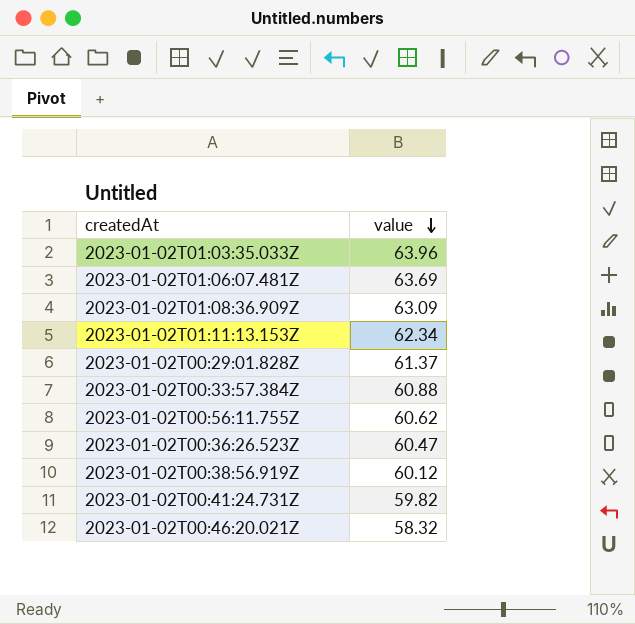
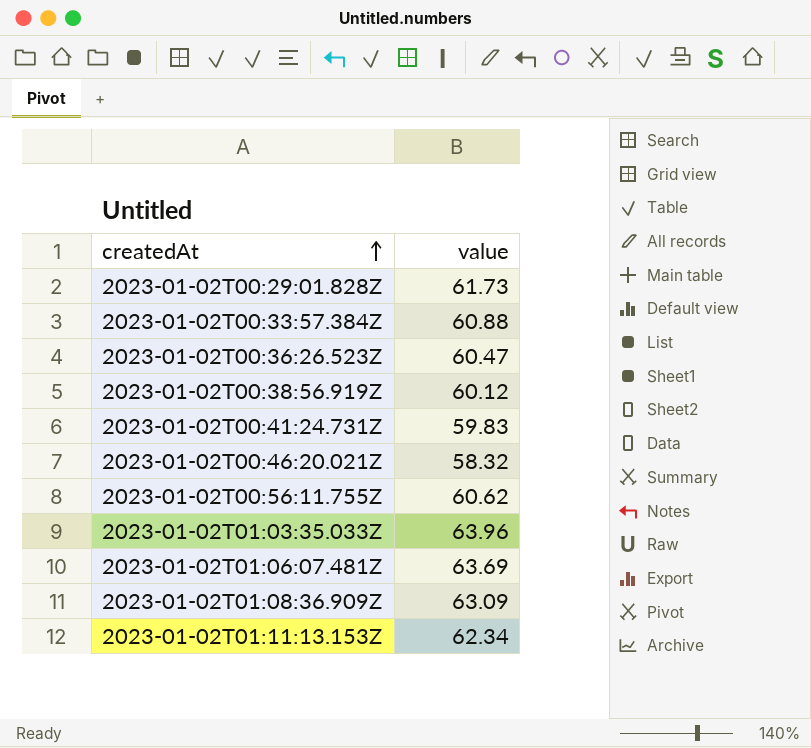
row order: value descending -> createdAt ascending
2023-01-02T00:29:01.828Z | value: 61.37 -> 61.73
2023-01-02T00:41:24.731Z | value: 59.82 -> 59.83

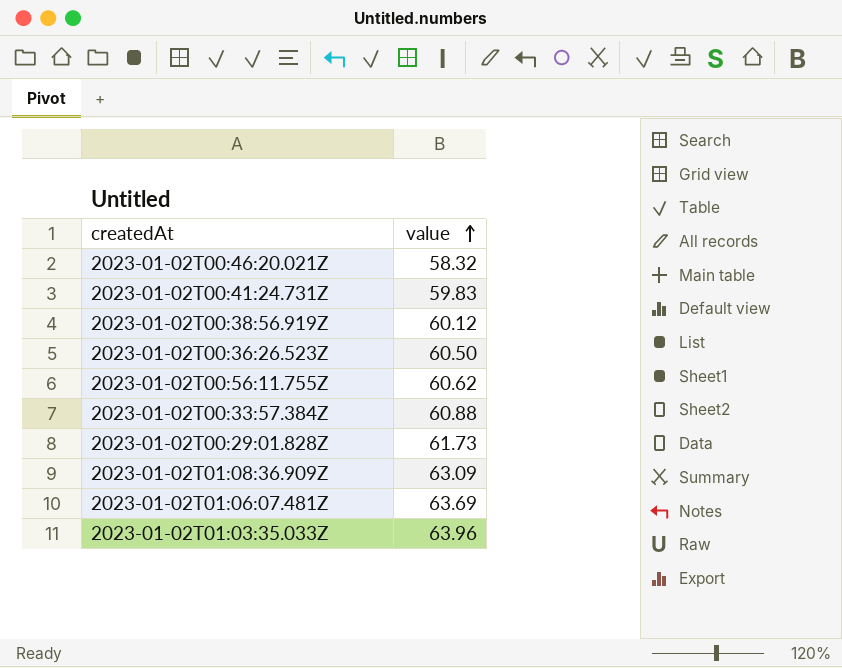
row order: createdAt ascending -> value ascending
row 2023-01-02T01:11:13.153Z: 62.34 -> none
2023-01-02T00:36:26.523Z | value: 60.47 -> 60.50

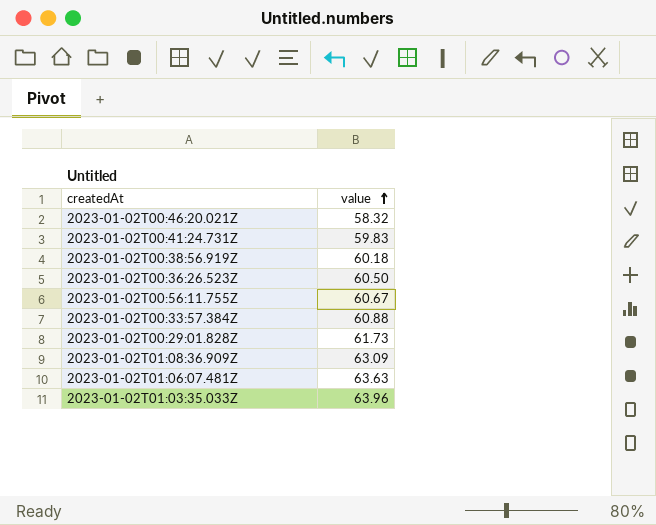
2023-01-02T00:38:56.919Z | value: 60.12 -> 60.18
2023-01-02T00:56:11.755Z | value: 60.62 -> 60.67
2023-01-02T01:06:07.481Z | value: 63.69 -> 63.63

